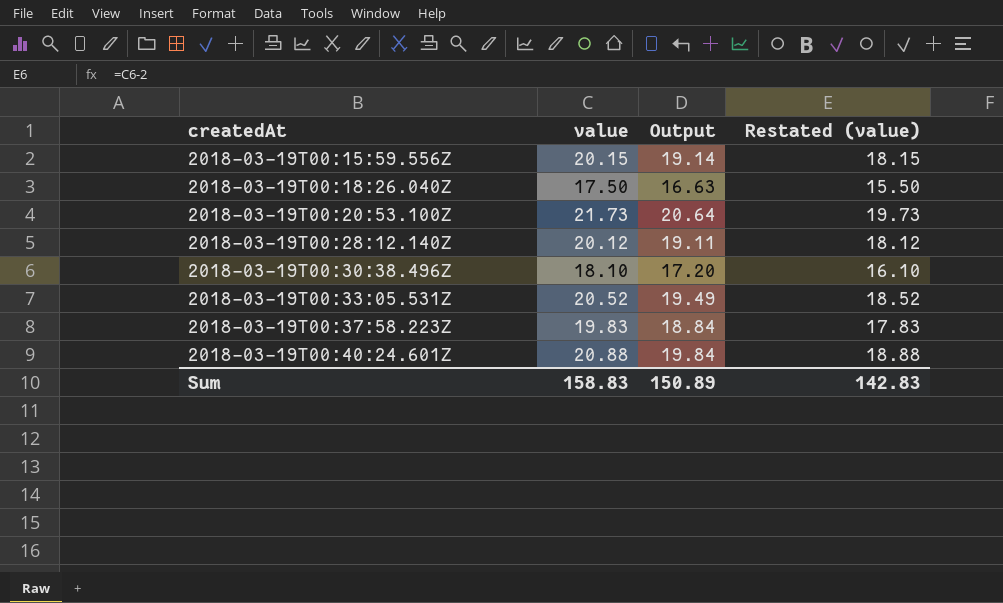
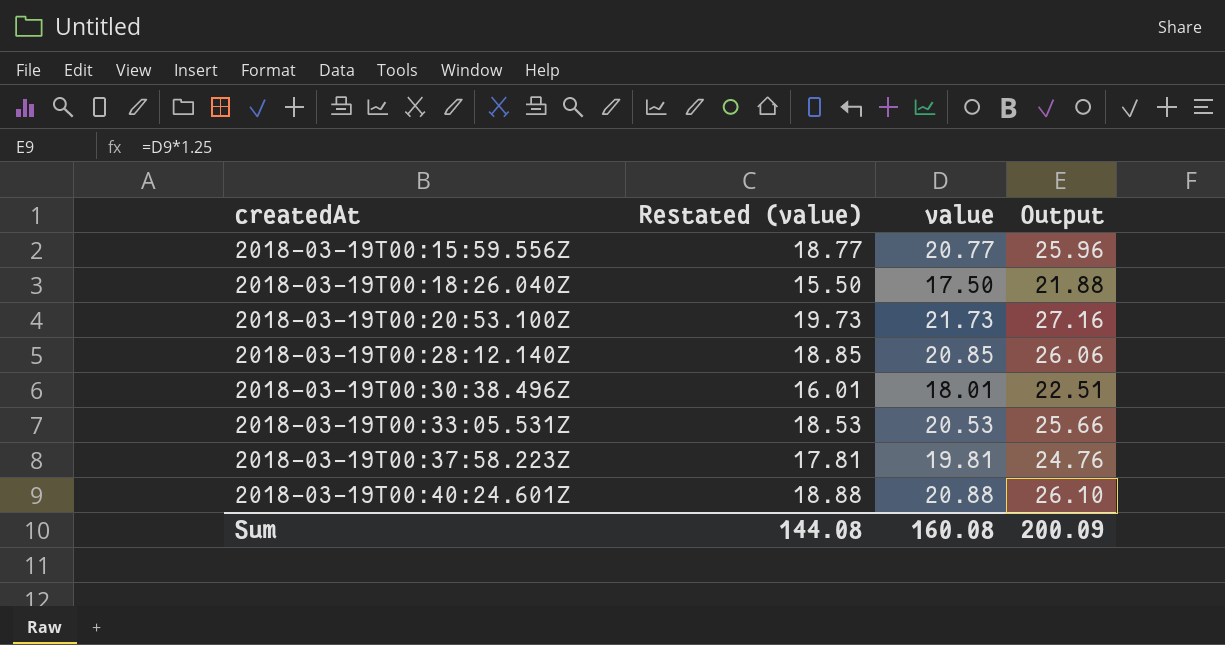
column Restated (value) | position: 4 -> 2
column Output | formula: [value] * 0.95 -> [value] * 1.25
2018-03-19T00:15:59.556Z | Restated (value): 18.15 -> 18.77
2018-03-19T00:15:59.556Z | value: 20.15 -> 20.77
2018-03-19T00:28:12.140Z | Restated (value): 18.12 -> 18.85
2018-03-19T00:28:12.140Z | value: 20.12 -> 20.85
2018-03-19T00:30:38.496Z | Restated (value): 16.10 -> 16.01
2018-03-19T00:30:38.496Z | value: 18.10 -> 18.01
2018-03-19T00:33:05.531Z | Restated (value): 18.52 -> 18.53
2018-03-19T00:33:05.531Z | value: 20.52 -> 20.53
2018-03-19T00:37:58.223Z | Restated (value): 17.83 -> 17.81
2018-03-19T00:37:58.223Z | value: 19.83 -> 19.81
Sum | Restated (value): 142.83 -> 144.08
Sum | value: 158.83 -> 160.08
Sum | Output: 150.89 -> 200.09

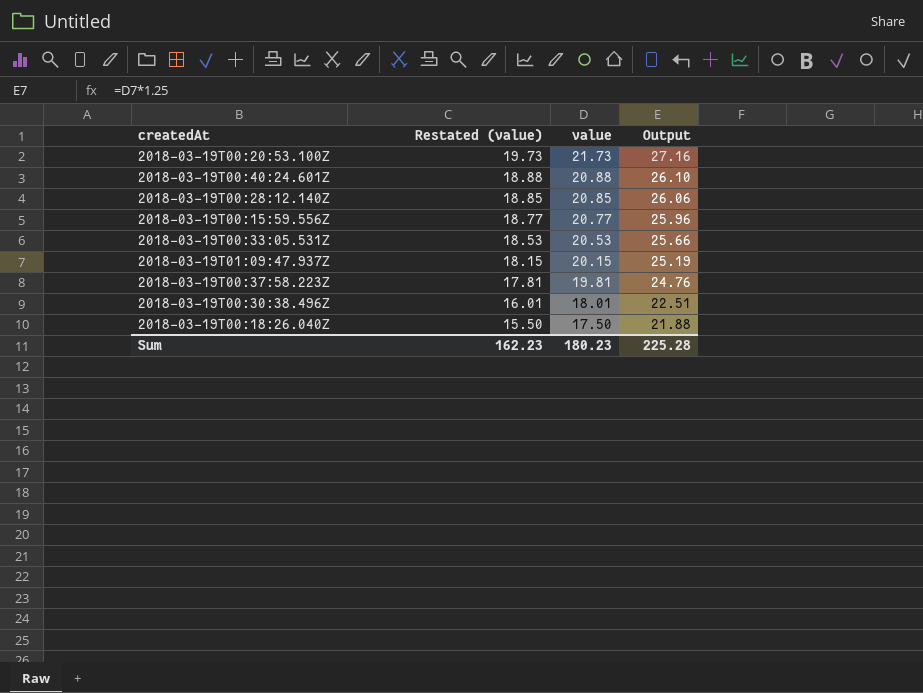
row order: createdAt ascending -> Restated (value) descending
row 2018-03-19T01:09:47.937Z: none -> 18.15 | 20.15 | 25.19
Sum | Restated (value): 144.08 -> 162.23
Sum | value: 160.08 -> 180.23
Sum | Output: 200.09 -> 225.28

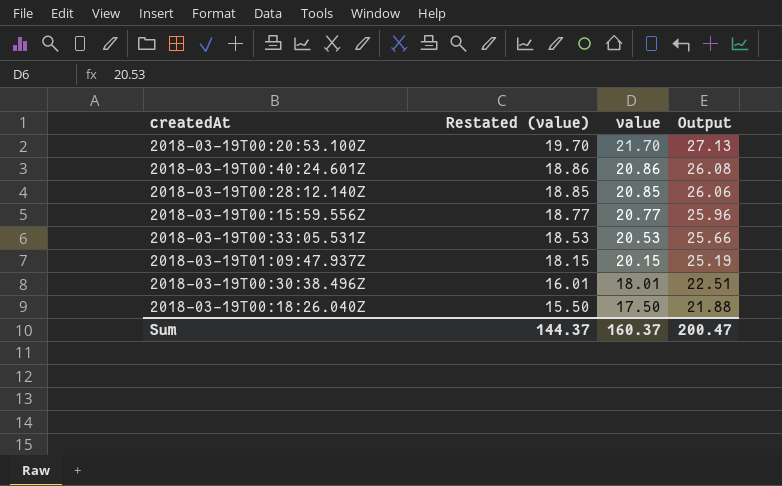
row 2018-03-19T00:37:58.223Z: 17.81 | 19.81 | 24.76 -> none
2018-03-19T00:20:53.100Z | Restated (value): 19.73 -> 19.70
2018-03-19T00:20:53.100Z | value: 21.73 -> 21.70
2018-03-19T00:20:53.100Z | Output: 27.16 -> 27.13
2018-03-19T00:40:24.601Z | Restated (value): 18.88 -> 18.86
2018-03-19T00:40:24.601Z | value: 20.88 -> 20.86
2018-03-19T00:40:24.601Z | Output: 26.10 -> 26.08
Sum | Restated (value): 162.23 -> 144.37
Sum | value: 180.23 -> 160.37
Sum | Output: 225.28 -> 200.47

